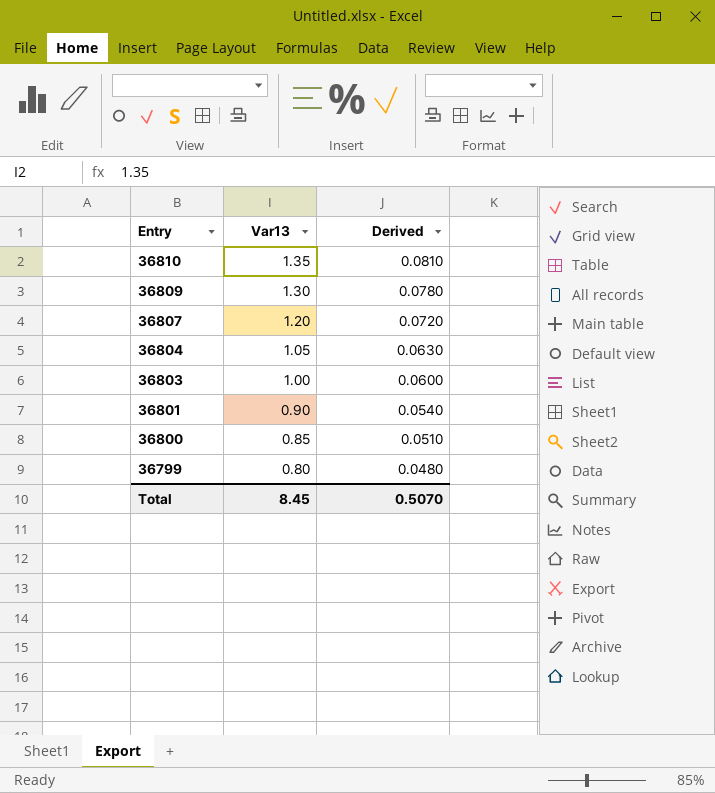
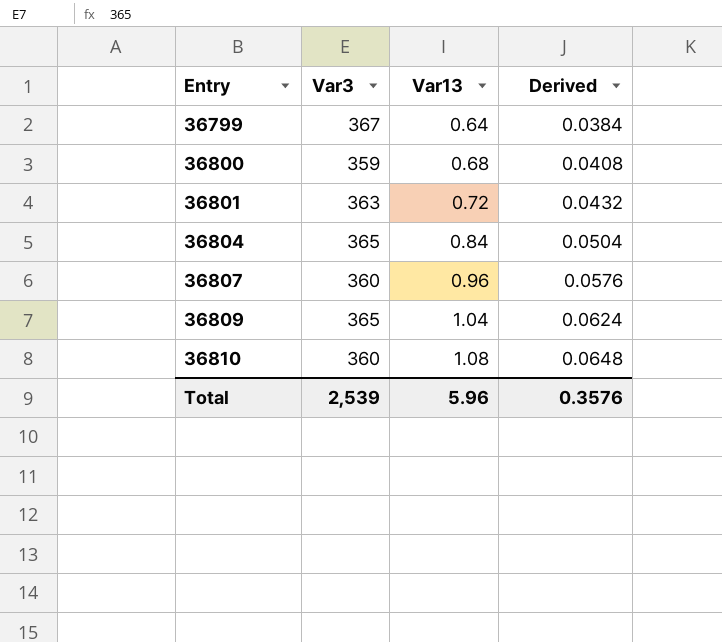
row order: Entry descending -> Entry ascending
column Var3 | position: none -> 2
row 36803: 1.00 | 0.0600 -> none
36799 | Var13: 0.80 -> 0.64
36799 | Derived: 0.0480 -> 0.0384
36800 | Var13: 0.85 -> 0.68
36800 | Derived: 0.0510 -> 0.0408
36801 | Var13: 0.90 -> 0.72
36801 | Derived: 0.0540 -> 0.0432
36804 | Var13: 1.05 -> 0.84
36804 | Derived: 0.0630 -> 0.0504
36807 | Var13: 1.20 -> 0.96
36807 | Derived: 0.0720 -> 0.0576
36809 | Var13: 1.30 -> 1.04
36809 | Derived: 0.0780 -> 0.0624
36810 | Var13: 1.35 -> 1.08
36810 | Derived: 0.0810 -> 0.0648
Total | Var13: 8.45 -> 5.96
Total | Derived: 0.5070 -> 0.3576

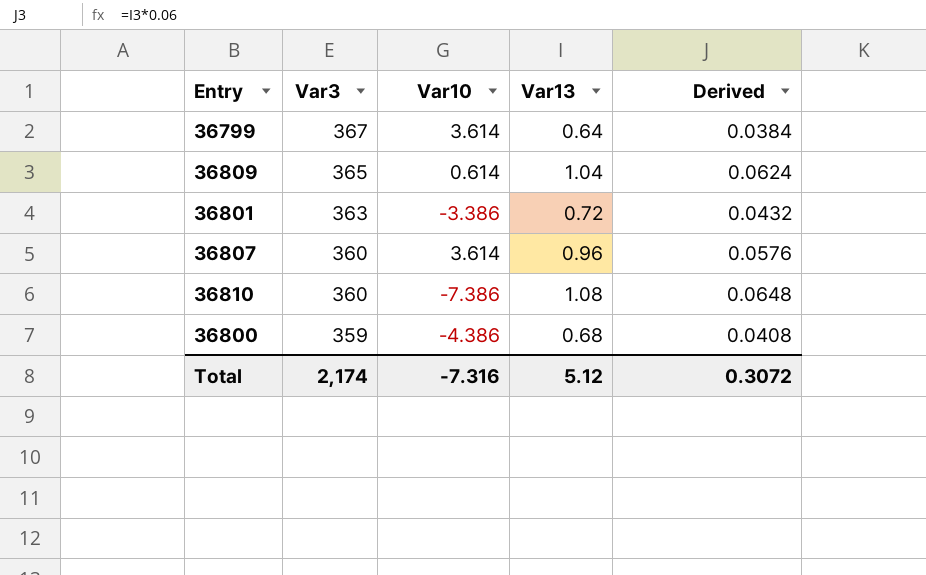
row order: Entry ascending -> Var3 descending
column Var10 | position: none -> 3
row 36804: 365 | 0.84 | 0.0504 -> none
Total | Var3: 2,539 -> 2,174
Total | Var13: 5.96 -> 5.12
Total | Derived: 0.3576 -> 0.3072

